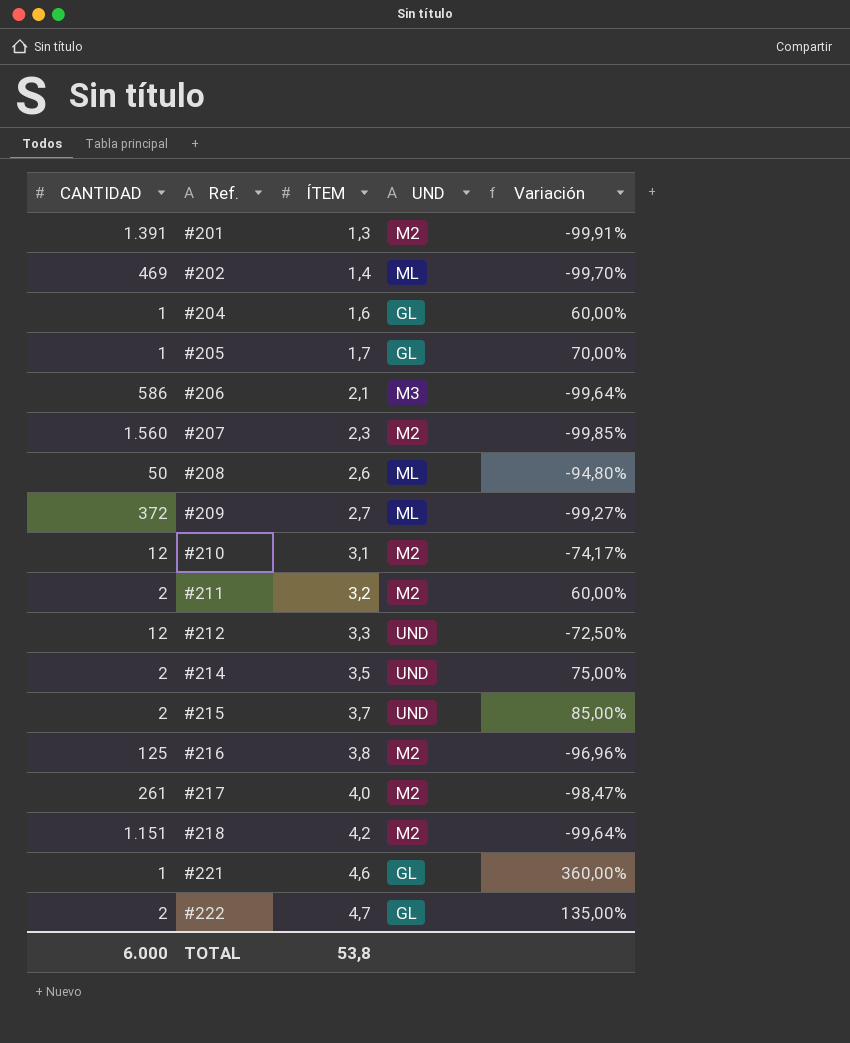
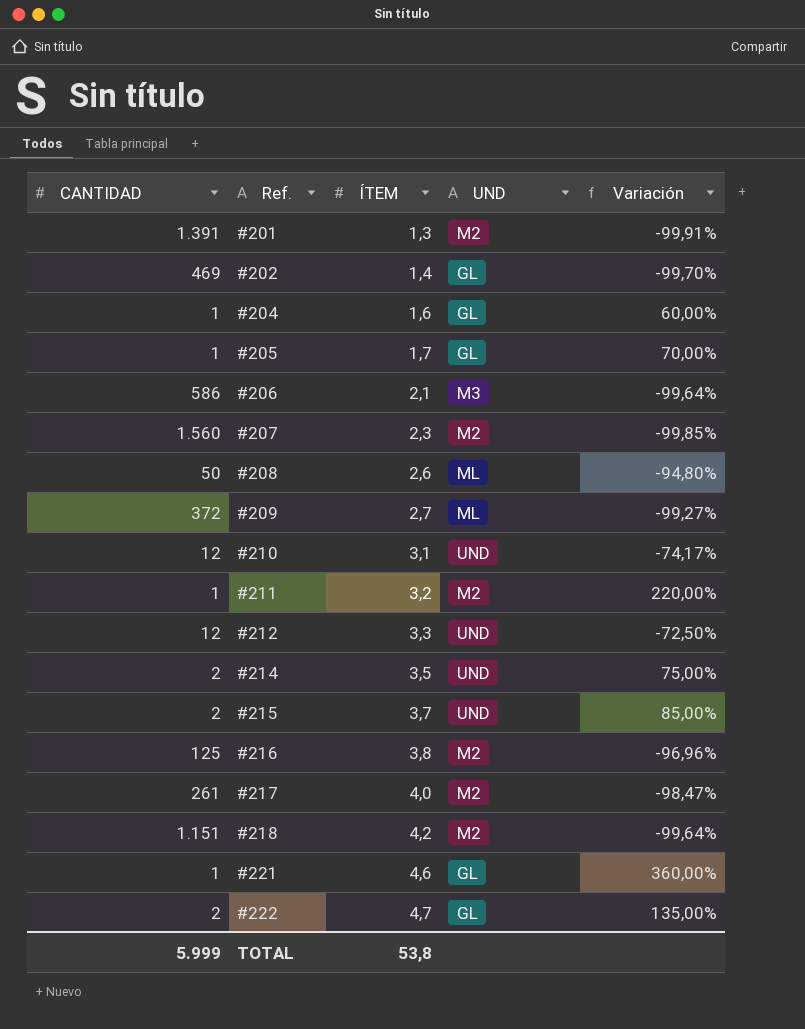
#202 | UND: ML -> GL
#210 | UND: M2 -> UND
#211 | CANTIDAD: 2 -> 1
#211 | Variación: 60,00% -> 220,00%
TOTAL | CANTIDAD: 6.000 -> 5.999

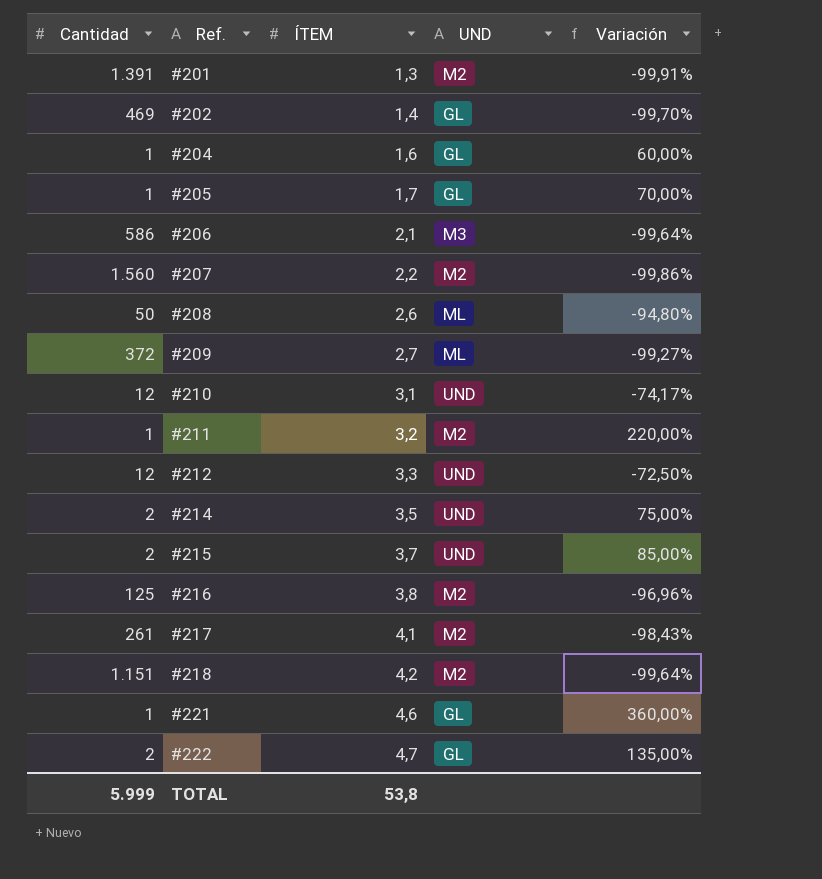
column name: CANTIDAD -> Cantidad
#207 | ÍTEM: 2,3 -> 2,2
#207 | Variación: -99,85% -> -99,86%
#217 | ÍTEM: 4,0 -> 4,1
#217 | Variación: -98,47% -> -98,43%

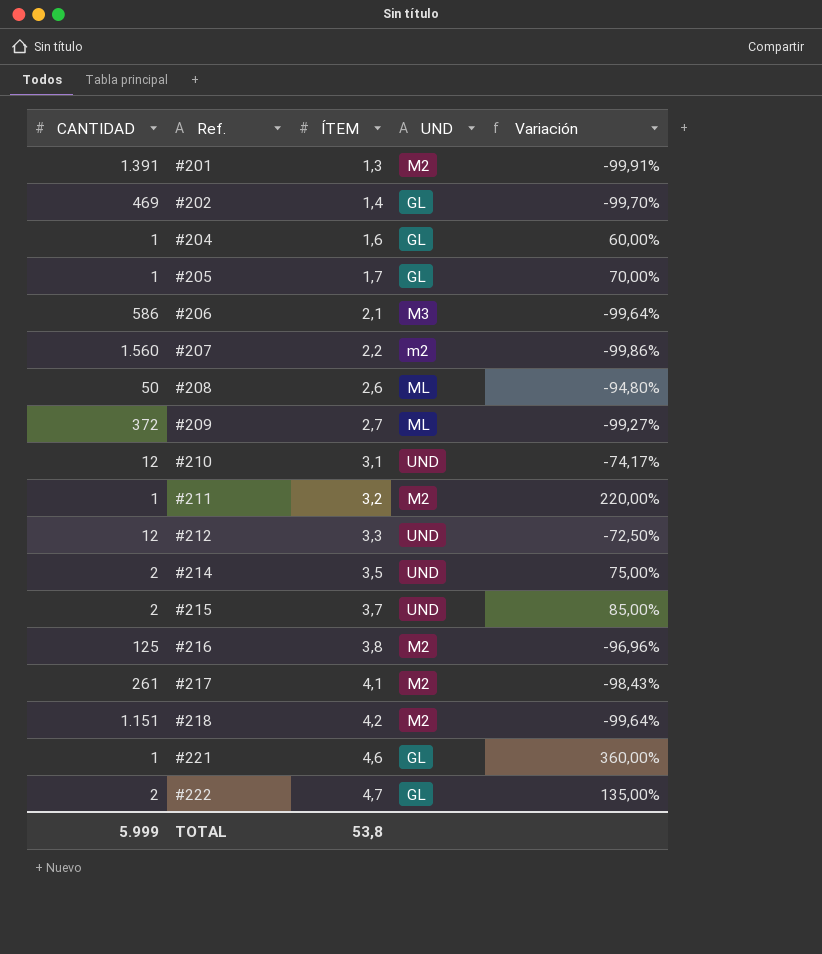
column name: Cantidad -> CANTIDAD
#207 | UND: M2 -> m2

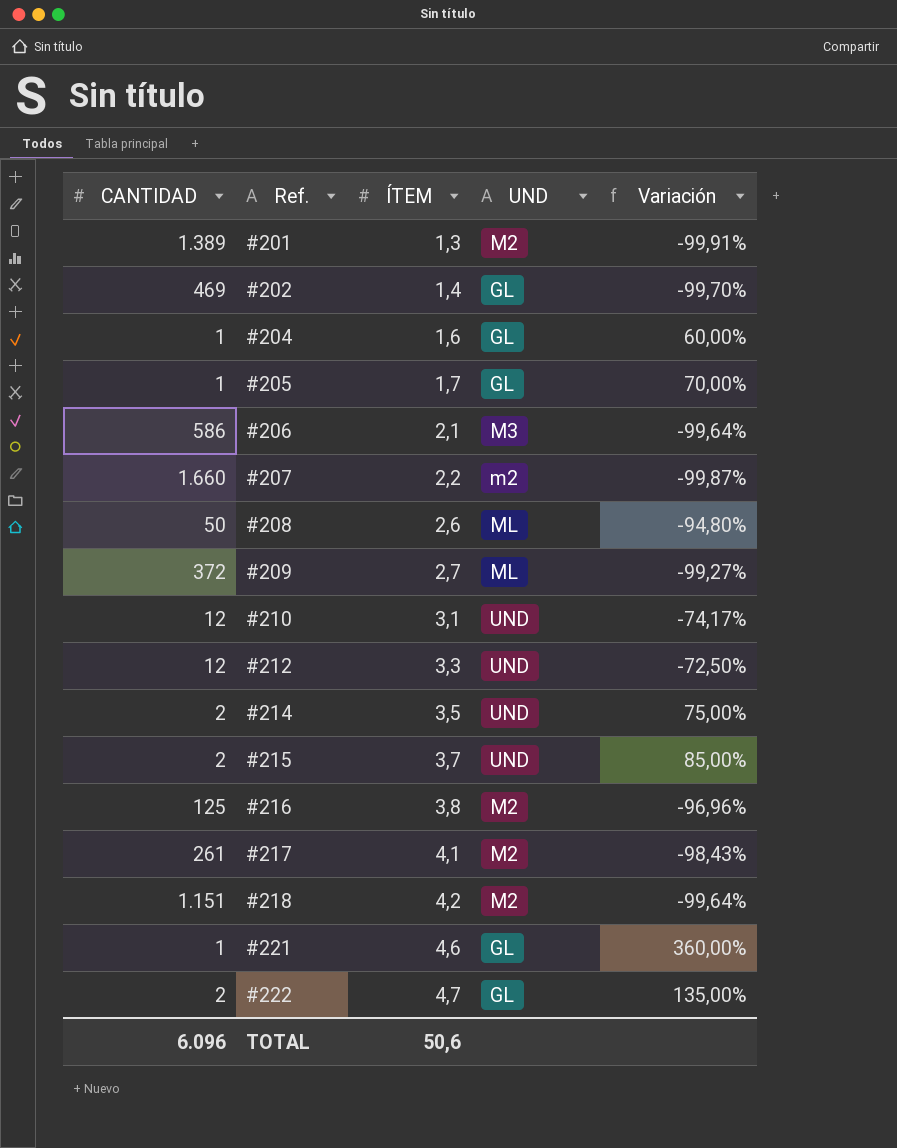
row #211: 1 | 3,2 | M2 | 220,00% -> none
#201 | CANTIDAD: 1.391 -> 1.389
#207 | CANTIDAD: 1.560 -> 1.660
#207 | Variación: -99,86% -> -99,87%
TOTAL | CANTIDAD: 5.999 -> 6.096
TOTAL | ÍTEM: 53,8 -> 50,6

